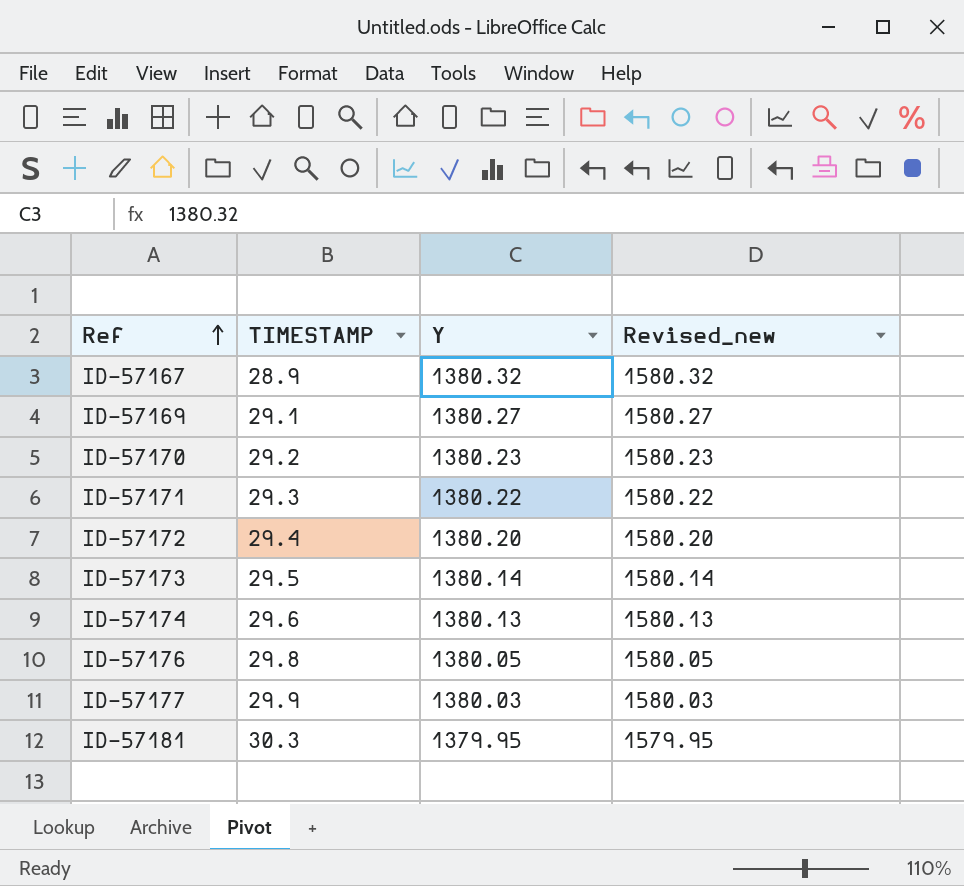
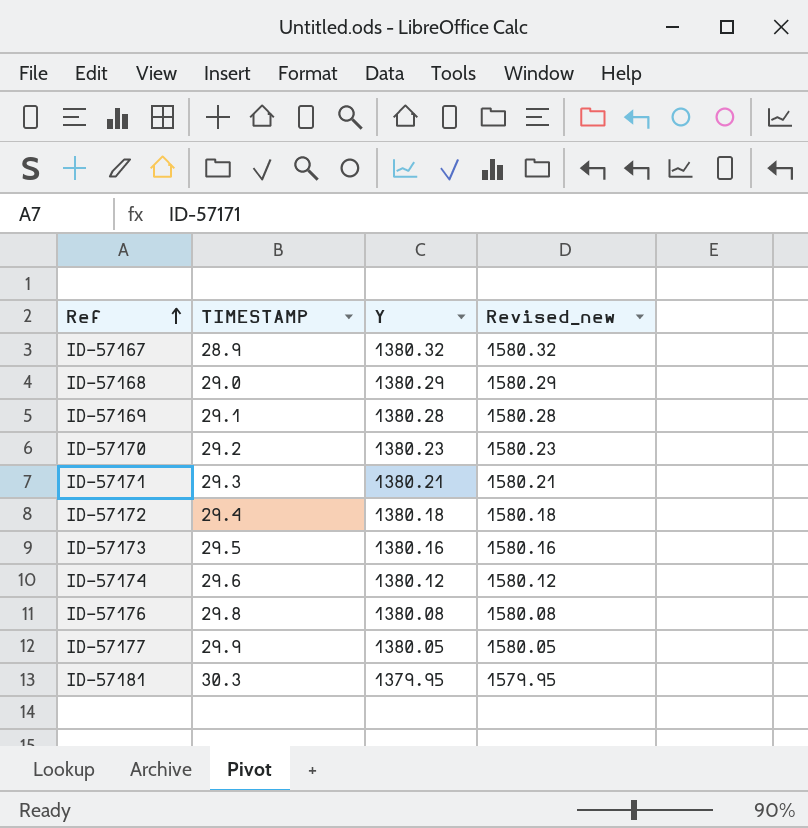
row ID-57168: none -> 29.0 | 1380.29 | 1580.29
ID-57169 | Y: 1380.27 -> 1380.28
ID-57169 | Revised_new: 1580.27 -> 1580.28
ID-57171 | Y: 1380.22 -> 1380.21
ID-57171 | Revised_new: 1580.22 -> 1580.21
ID-57172 | Y: 1380.20 -> 1380.18
ID-57172 | Revised_new: 1580.20 -> 1580.18
ID-57173 | Y: 1380.14 -> 1380.16
ID-57173 | Revised_new: 1580.14 -> 1580.16
ID-57174 | Y: 1380.13 -> 1380.12
ID-57174 | Revised_new: 1580.13 -> 1580.12
ID-57176 | Y: 1380.05 -> 1380.08
ID-57176 | Revised_new: 1580.05 -> 1580.08
ID-57177 | Y: 1380.03 -> 1380.05
ID-57177 | Revised_new: 1580.03 -> 1580.05

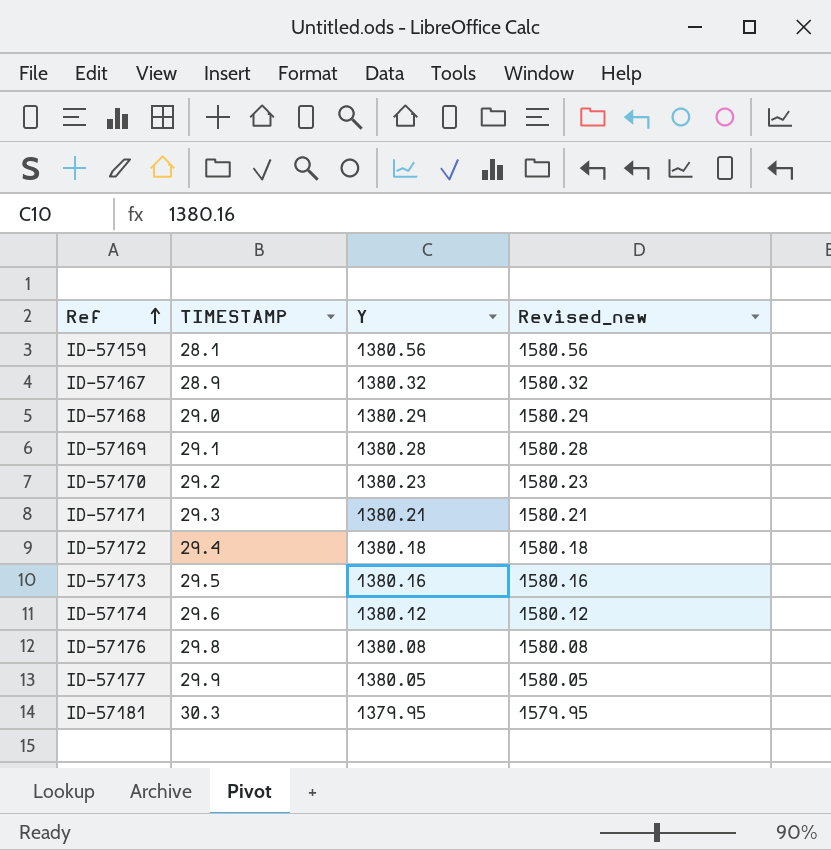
row ID-57159: none -> 28.1 | 1380.56 | 1580.56

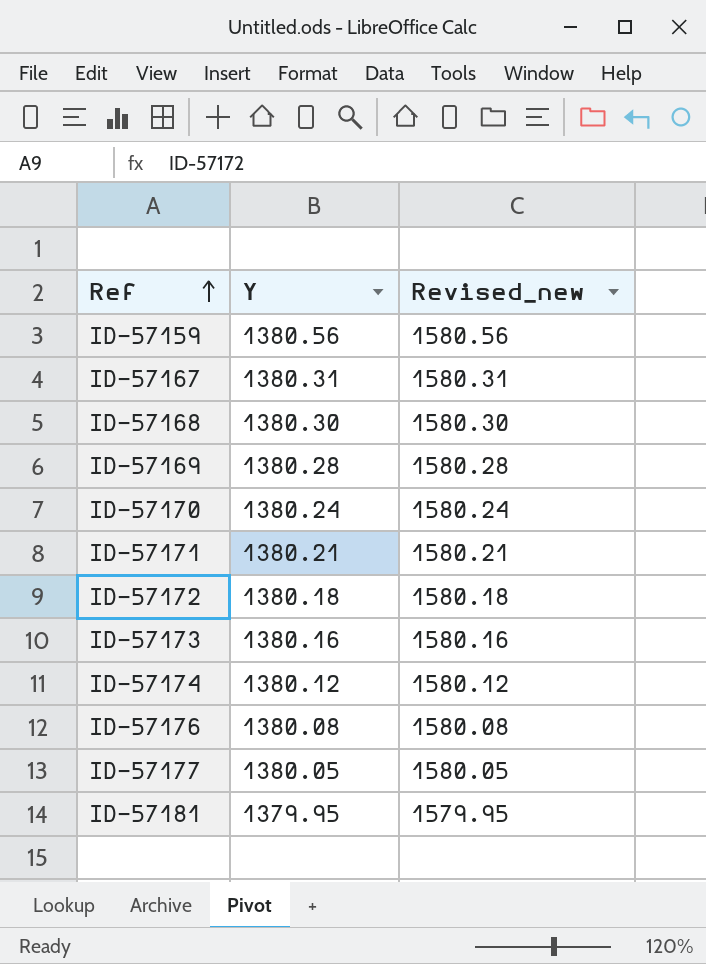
column TIMESTAMP | position: 2 -> none
ID-57167 | Y: 1380.32 -> 1380.31
ID-57167 | Revised_new: 1580.32 -> 1580.31
ID-57168 | Y: 1380.29 -> 1380.30
ID-57168 | Revised_new: 1580.29 -> 1580.30
ID-57170 | Y: 1380.23 -> 1380.24
ID-57170 | Revised_new: 1580.23 -> 1580.24

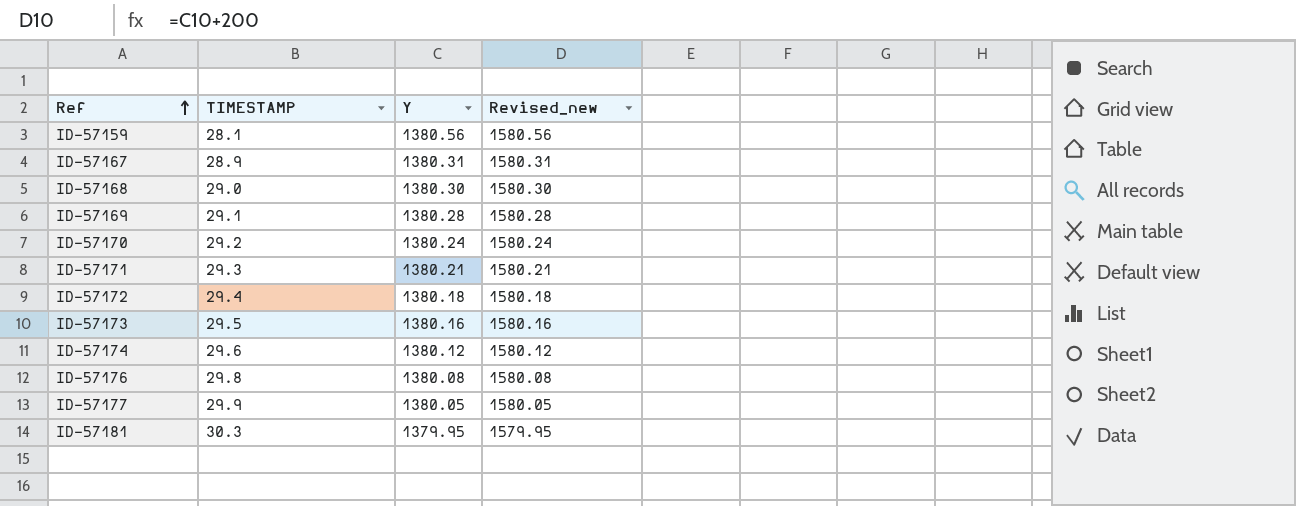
column TIMESTAMP | position: none -> 2

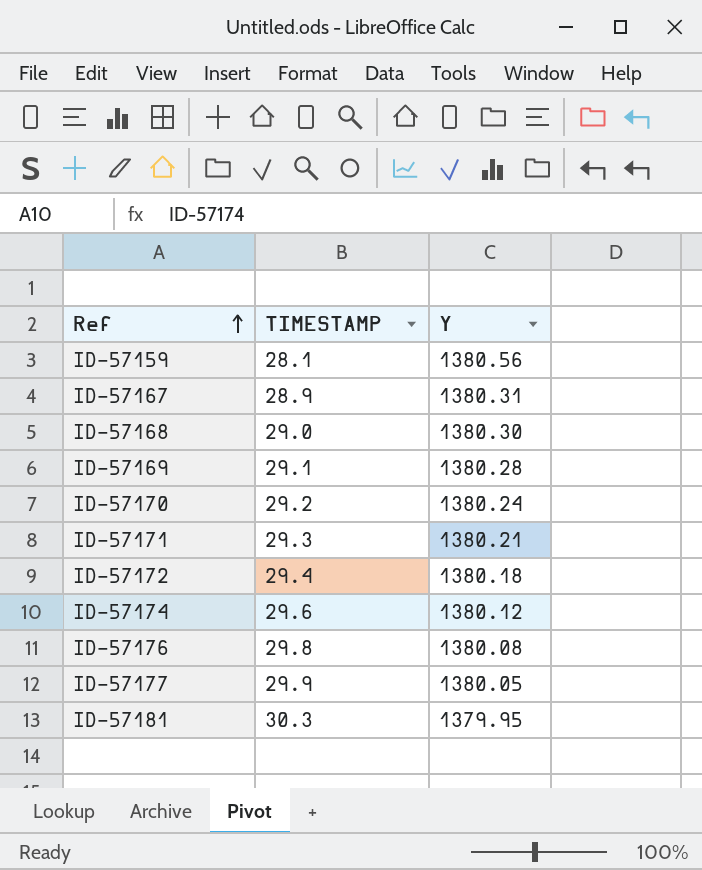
column Revised_new | formula: [Y] + 200 -> none
row ID-57173: 29.5 | 1380.16 | 1580.16 -> none

